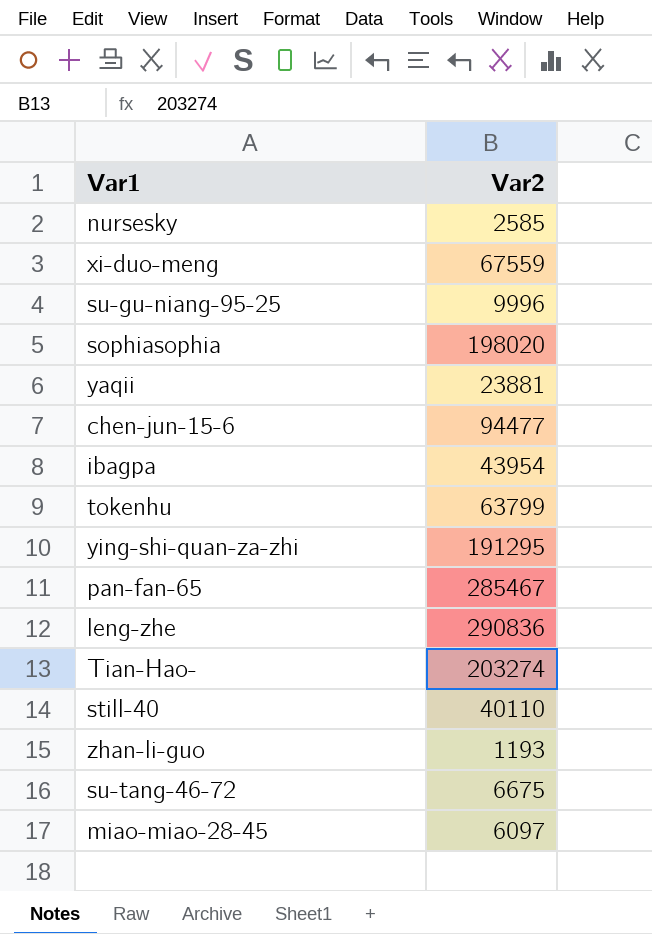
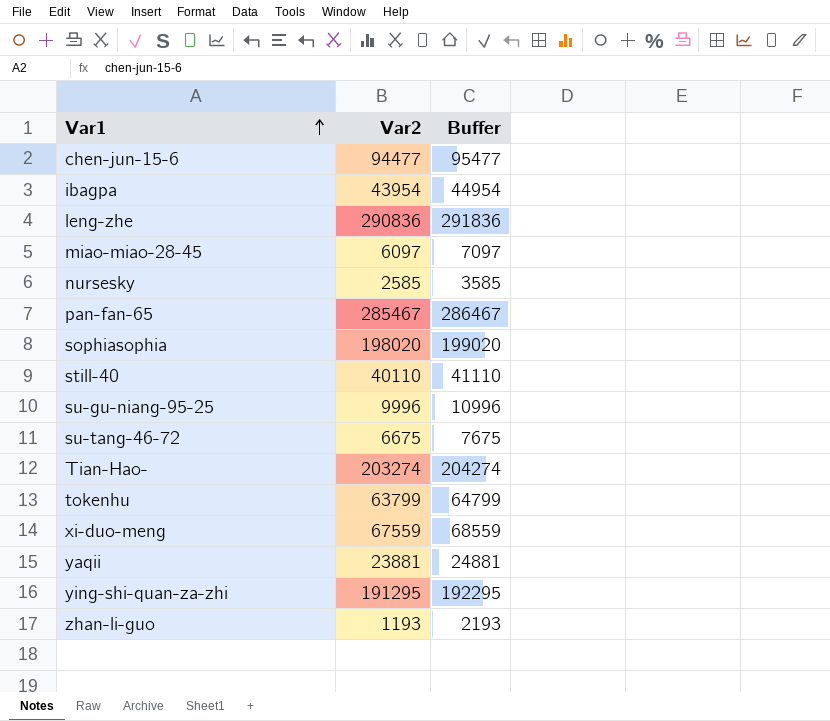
row order: none -> Var1 ascending
column Buffer | formula: none -> [Var2] + 1000

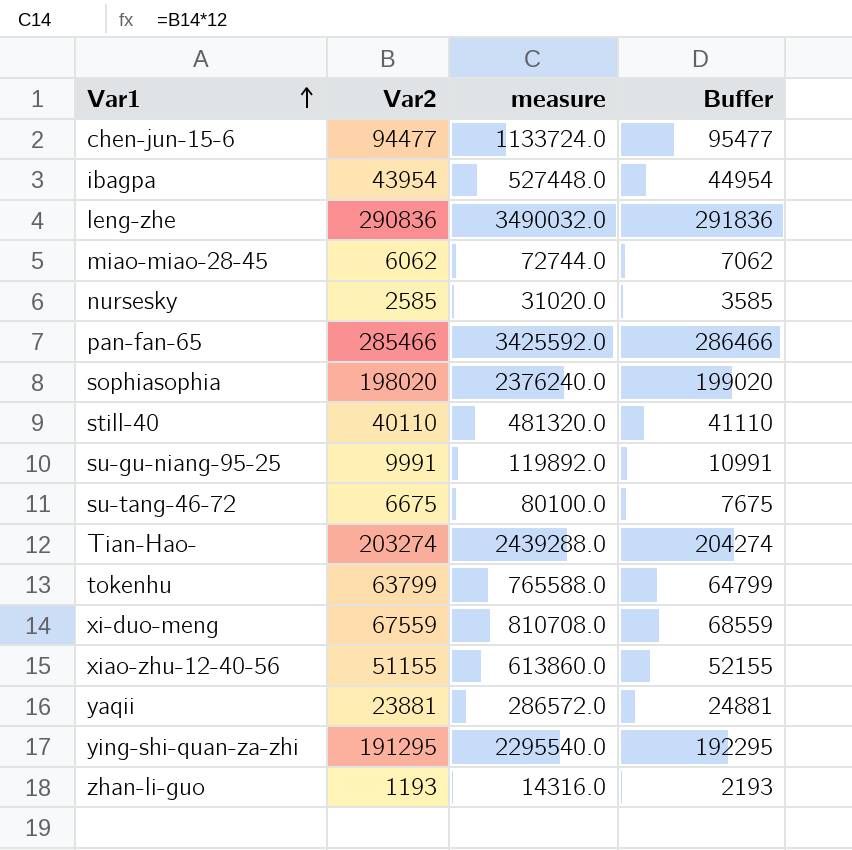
column measure | formula: none -> [Var2] * 12
miao-miao-28-45 | Var2: 6097 -> 6062
miao-miao-28-45 | Buffer: 7097 -> 7062
pan-fan-65 | Var2: 285467 -> 285466
pan-fan-65 | Buffer: 286467 -> 286466
su-gu-niang-95-25 | Var2: 9996 -> 9991
su-gu-niang-95-25 | Buffer: 10996 -> 10991
row xiao-zhu-12-40-56: none -> 51155 | 613860.0 | 52155

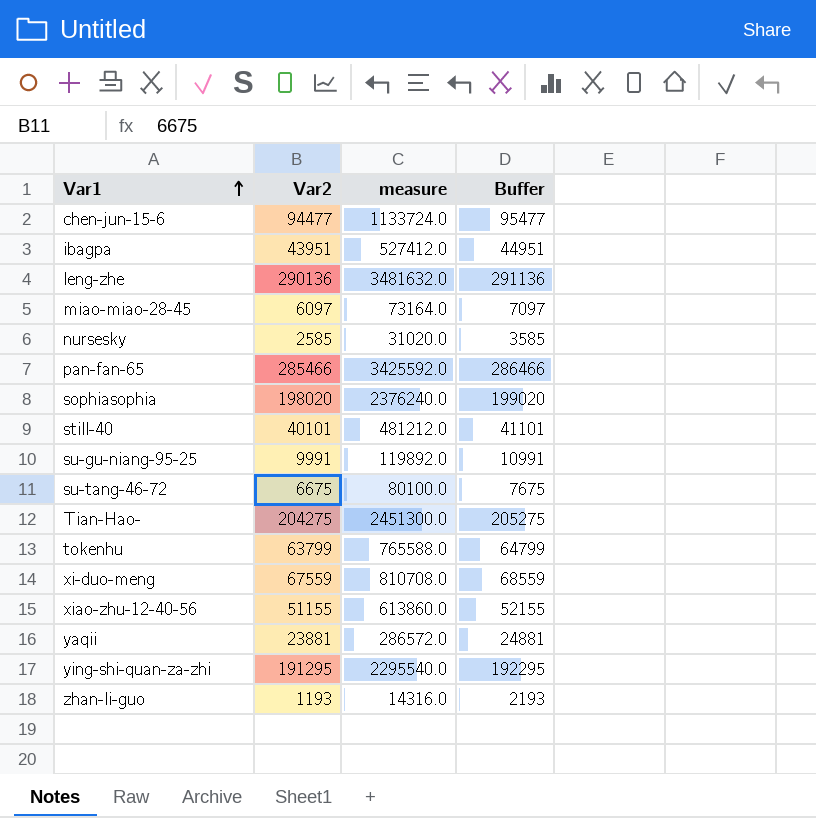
ibagpa | Var2: 43954 -> 43951
ibagpa | measure: 527448.0 -> 527412.0
ibagpa | Buffer: 44954 -> 44951
leng-zhe | Var2: 290836 -> 290136
leng-zhe | measure: 3490032.0 -> 3481632.0
leng-zhe | Buffer: 291836 -> 291136
miao-miao-28-45 | Var2: 6062 -> 6097
miao-miao-28-45 | measure: 72744.0 -> 73164.0
miao-miao-28-45 | Buffer: 7062 -> 7097
still-40 | Var2: 40110 -> 40101
still-40 | measure: 481320.0 -> 481212.0
still-40 | Buffer: 41110 -> 41101
Tian-Hao- | Var2: 203274 -> 204275
Tian-Hao- | measure: 2439288.0 -> 2451300.0
Tian-Hao- | Buffer: 204274 -> 205275

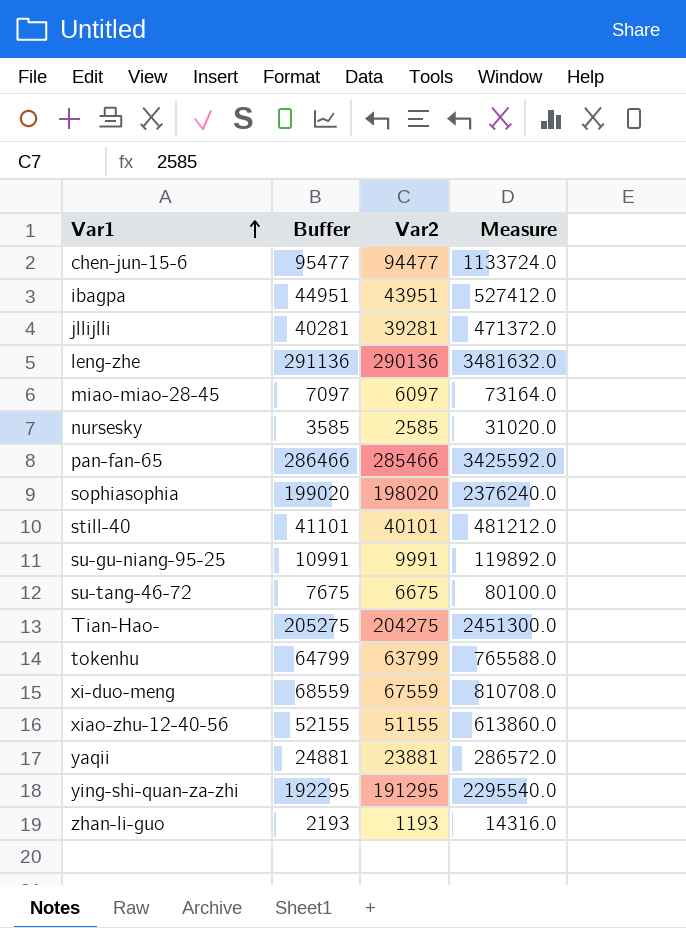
column Buffer | position: 4 -> 2
column name: measure -> Measure
row jllijlli: none -> 40281 | 39281 | 471372.0

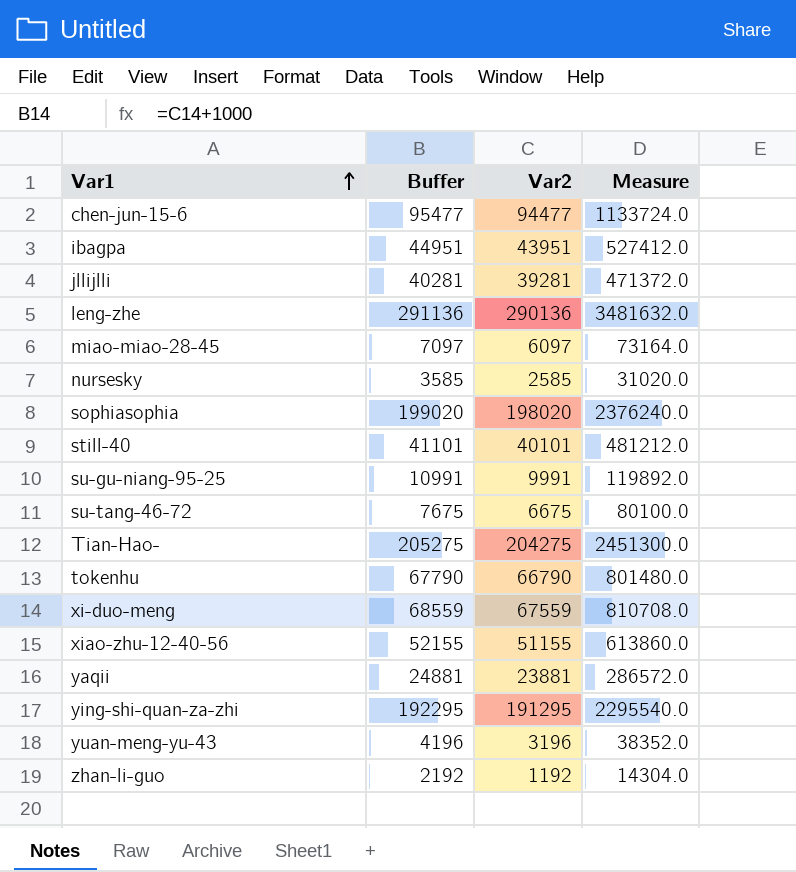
row pan-fan-65: 286466 | 285466 | 3425592.0 -> none
tokenhu | Buffer: 64799 -> 67790
tokenhu | Var2: 63799 -> 66790
tokenhu | Measure: 765588.0 -> 801480.0
row yuan-meng-yu-43: none -> 4196 | 3196 | 38352.0
zhan-li-guo | Buffer: 2193 -> 2192
zhan-li-guo | Var2: 1193 -> 1192
zhan-li-guo | Measure: 14316.0 -> 14304.0

